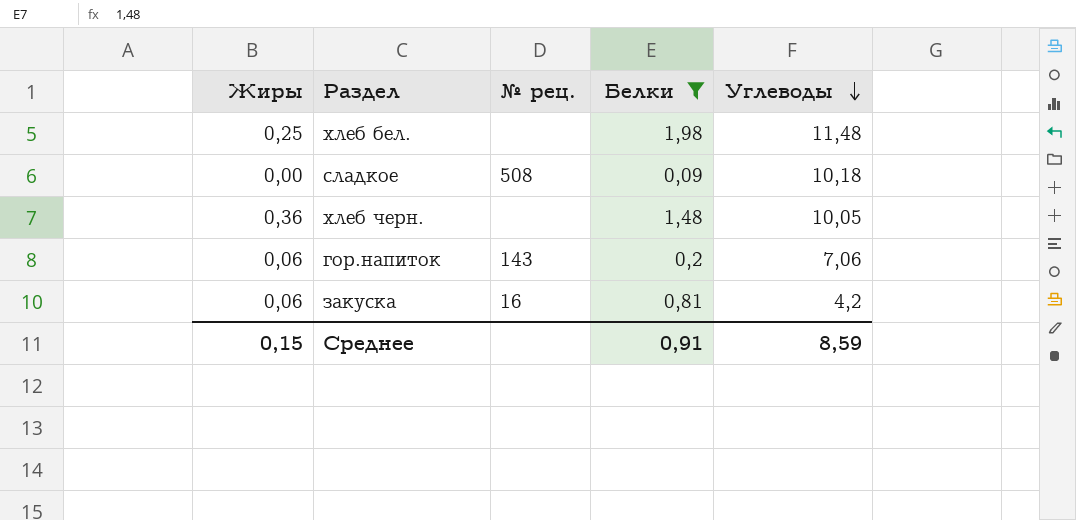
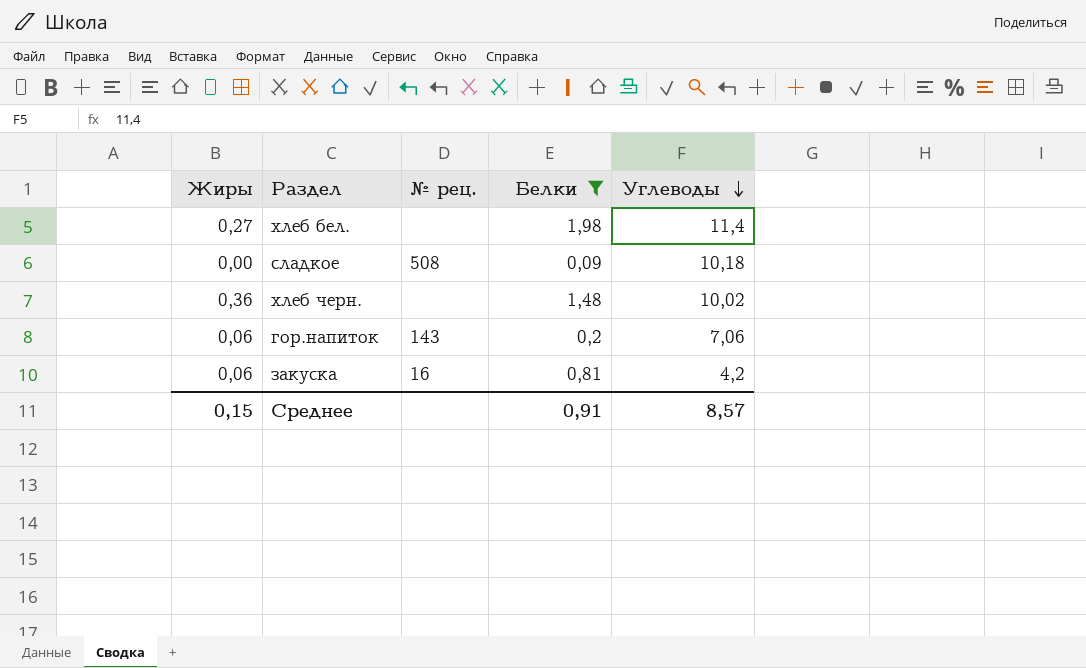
хлеб бел. | Жиры: 0,25 -> 0,27
хлеб бел. | Углеводы: 11,48 -> 11,4
хлеб черн. | Углеводы: 10,05 -> 10,02
Среднее | Углеводы: 8,59 -> 8,57

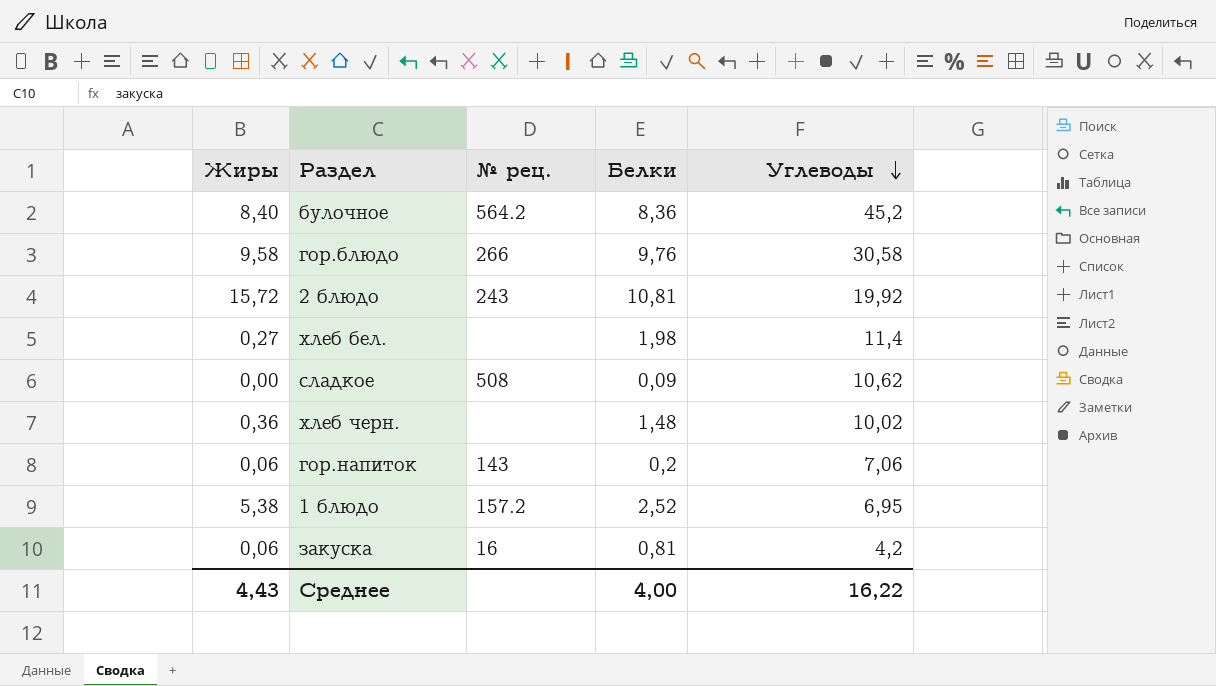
filter: Белки <= 1,98 -> none
сладкое | Углеводы: 10,18 -> 10,62
Среднее | Жиры: 0,15 -> 4,43
Среднее | Белки: 0,91 -> 4,00
Среднее | Углеводы: 8,57 -> 16,22

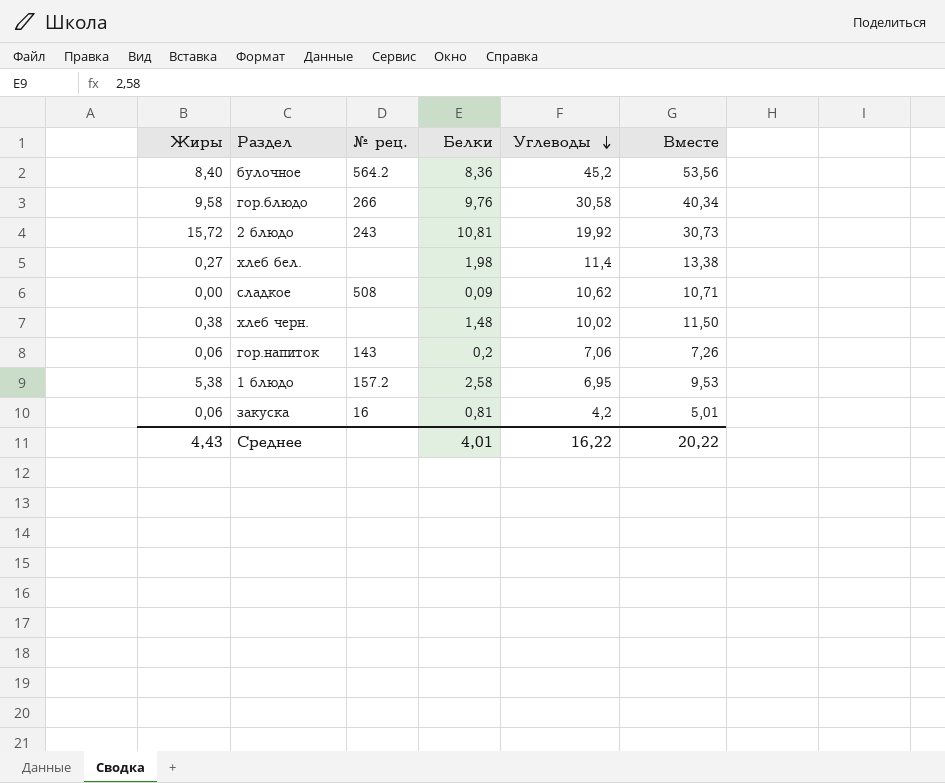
column Вместе | formula: none -> [Белки] + [Углеводы]
хлеб черн. | Жиры: 0,36 -> 0,38
1 блюдо | Белки: 2,52 -> 2,58
Среднее | Белки: 4,00 -> 4,01

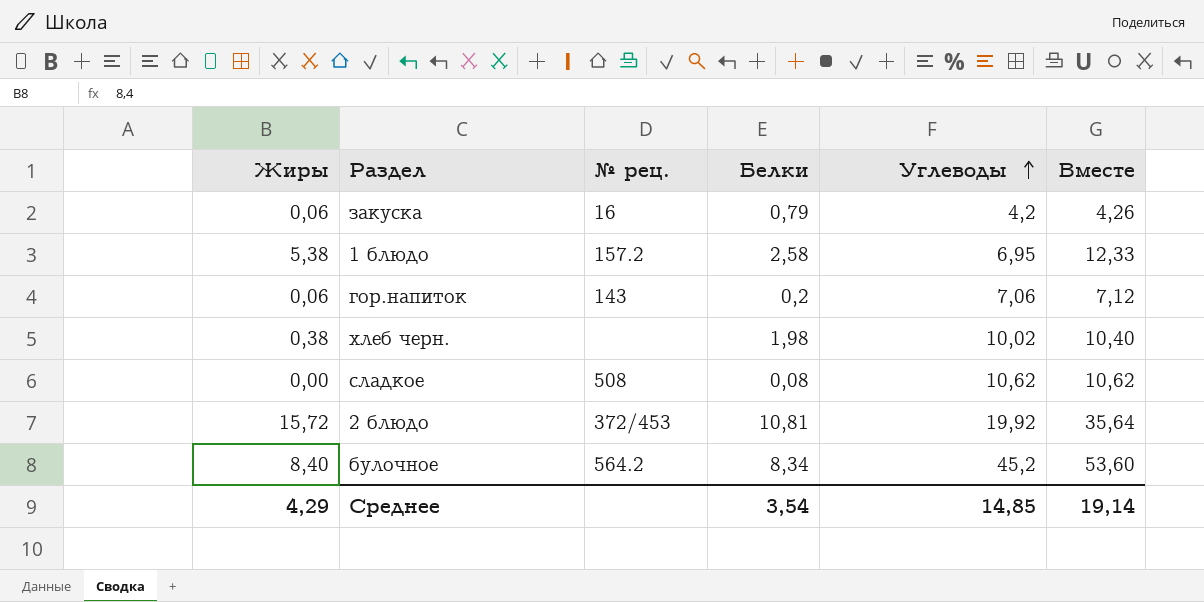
row order: Углеводы descending -> Углеводы ascending
column Вместе | formula: [Белки] + [Углеводы] -> [Жиры] + [Углеводы]
row гор.блюдо: 9,58 | 266 | 9,76 | 30,58 | 40,34 -> none
row хлеб бел.: 0,27 | none | 1,98 | 11,4 | 13,38 -> none
закуска | Белки: 0,81 -> 0,79
хлеб черн. | Белки: 1,48 -> 1,98
сладкое | Белки: 0,09 -> 0,08
2 блюдо | № рец.: 243 -> 372/453
булочное | Белки: 8,36 -> 8,34
Среднее | Жиры: 4,43 -> 4,29
Среднее | Белки: 4,01 -> 3,54
Среднее | Углеводы: 16,22 -> 14,85
Среднее | Вместе: 20,22 -> 19,14

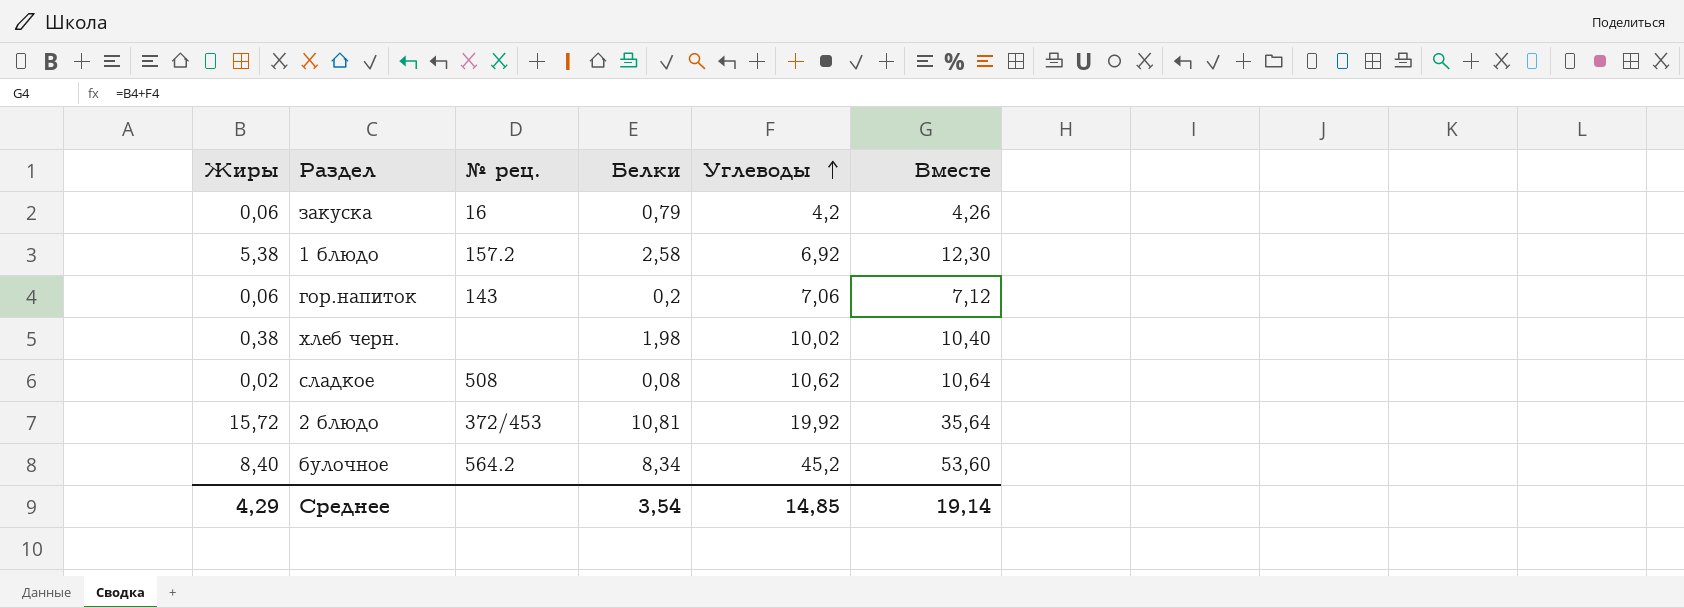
1 блюдо | Углеводы: 6,95 -> 6,92
1 блюдо | Вместе: 12,33 -> 12,30
сладкое | Жиры: 0,00 -> 0,02
сладкое | Вместе: 10,62 -> 10,64

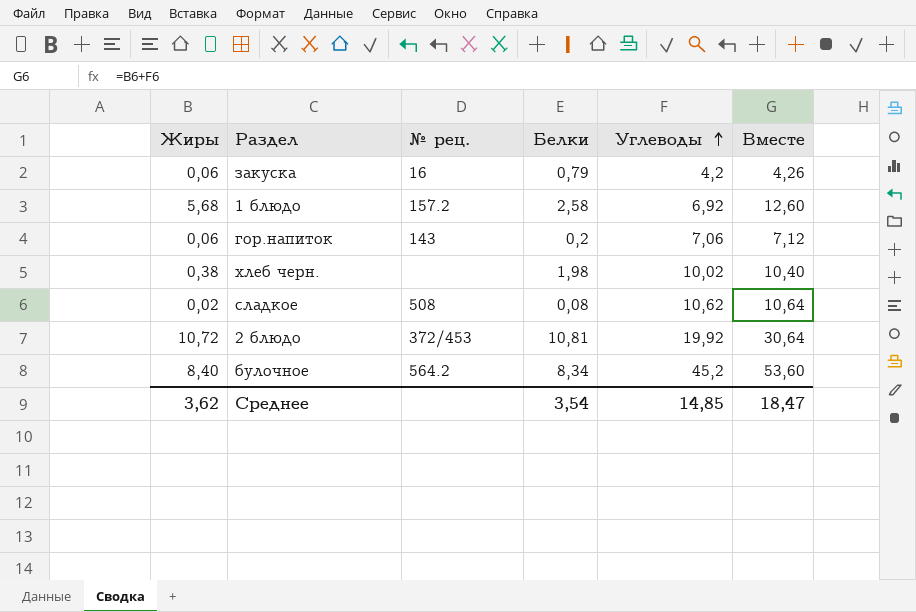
1 блюдо | Жиры: 5,38 -> 5,68
1 блюдо | Вместе: 12,30 -> 12,60
2 блюдо | Жиры: 15,72 -> 10,72
2 блюдо | Вместе: 35,64 -> 30,64
Среднее | Жиры: 4,29 -> 3,62
Среднее | Вместе: 19,14 -> 18,47

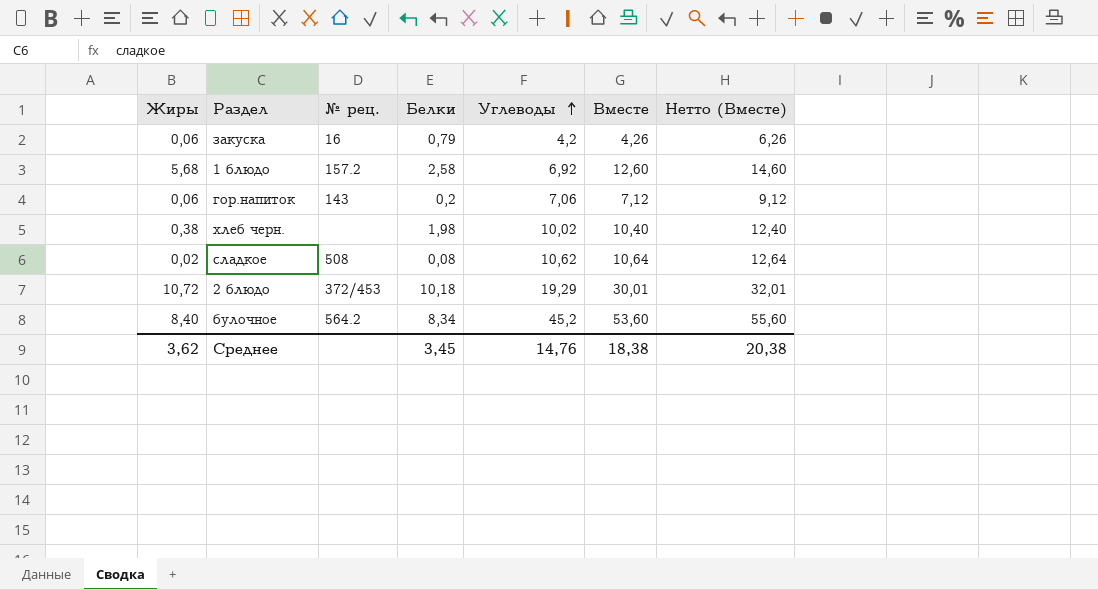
column Нетто (Вместе) | formula: none -> [Вместе] + 2
2 блюдо | Белки: 10,81 -> 10,18
2 блюдо | Углеводы: 19,92 -> 19,29
2 блюдо | Вместе: 30,64 -> 30,01
Среднее | Белки: 3,54 -> 3,45
Среднее | Углеводы: 14,85 -> 14,76
Среднее | Вместе: 18,47 -> 18,38

